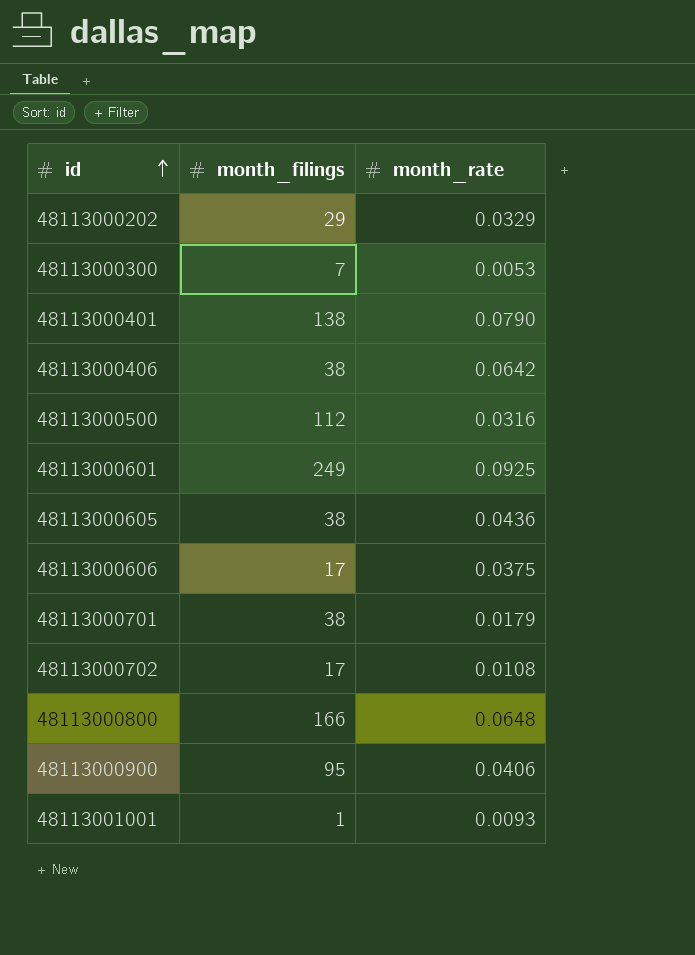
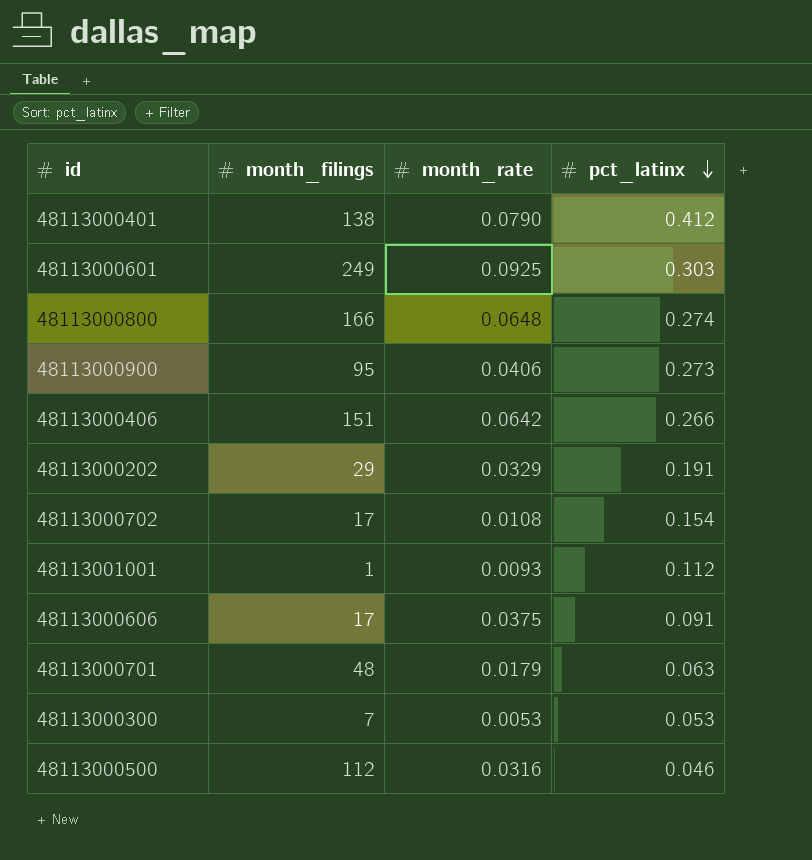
row order: id ascending -> pct_latinx descending
column pct_latinx | position: none -> 4
row 48113000605: 38 | 0.0436 -> none
48113000406 | month_filings: 38 -> 151
48113000701 | month_filings: 38 -> 48

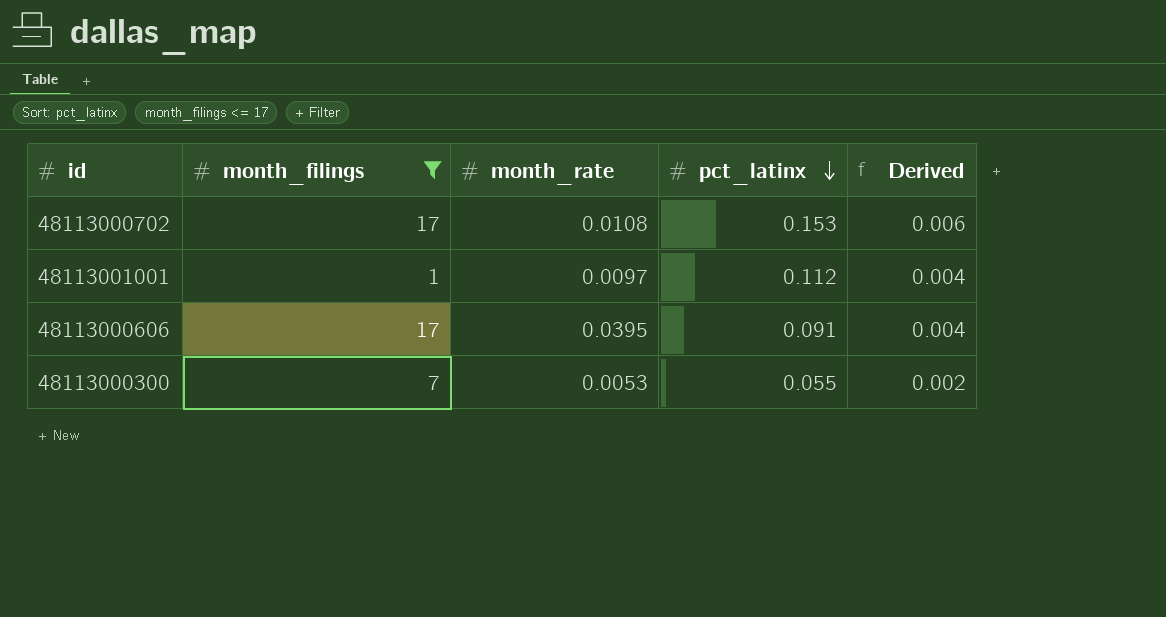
filter: none -> month_filings <= 17
column Derived | formula: none -> [pct_latinx] * 0.04
48113000702 | pct_latinx: 0.154 -> 0.153
48113001001 | month_rate: 0.0093 -> 0.0097
48113000606 | month_rate: 0.0375 -> 0.0395
48113000300 | pct_latinx: 0.053 -> 0.055

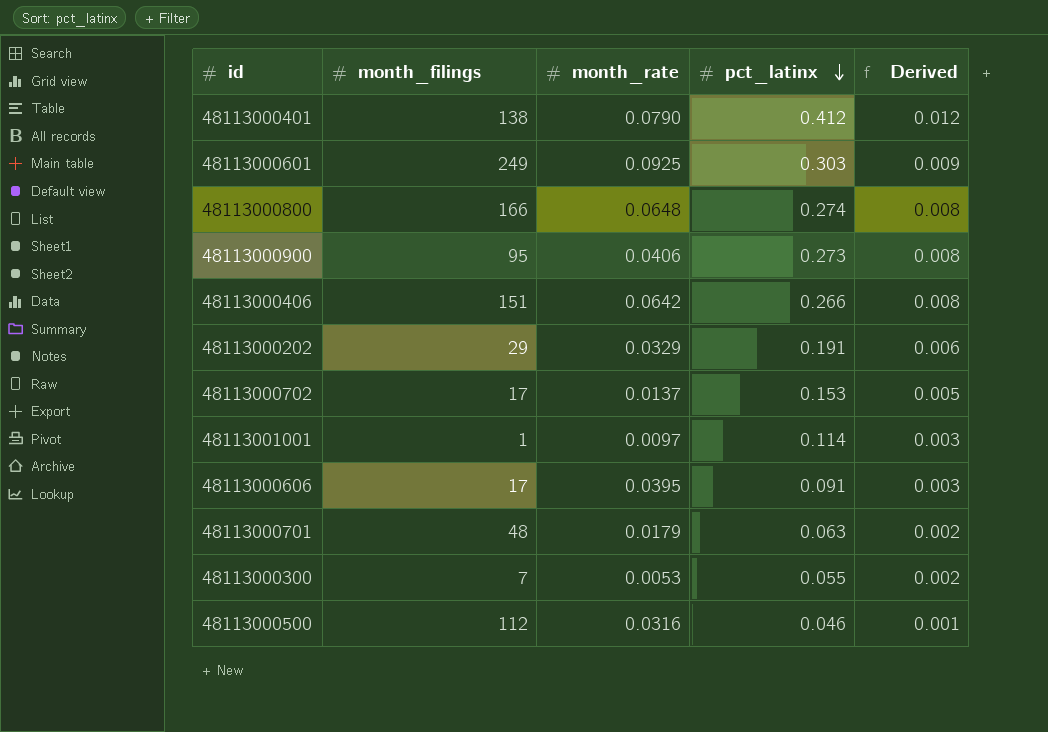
filter: month_filings <= 17 -> none
column Derived | formula: [pct_latinx] * 0.04 -> [pct_latinx] * 0.03
48113000702 | month_rate: 0.0108 -> 0.0137
48113001001 | pct_latinx: 0.112 -> 0.114

